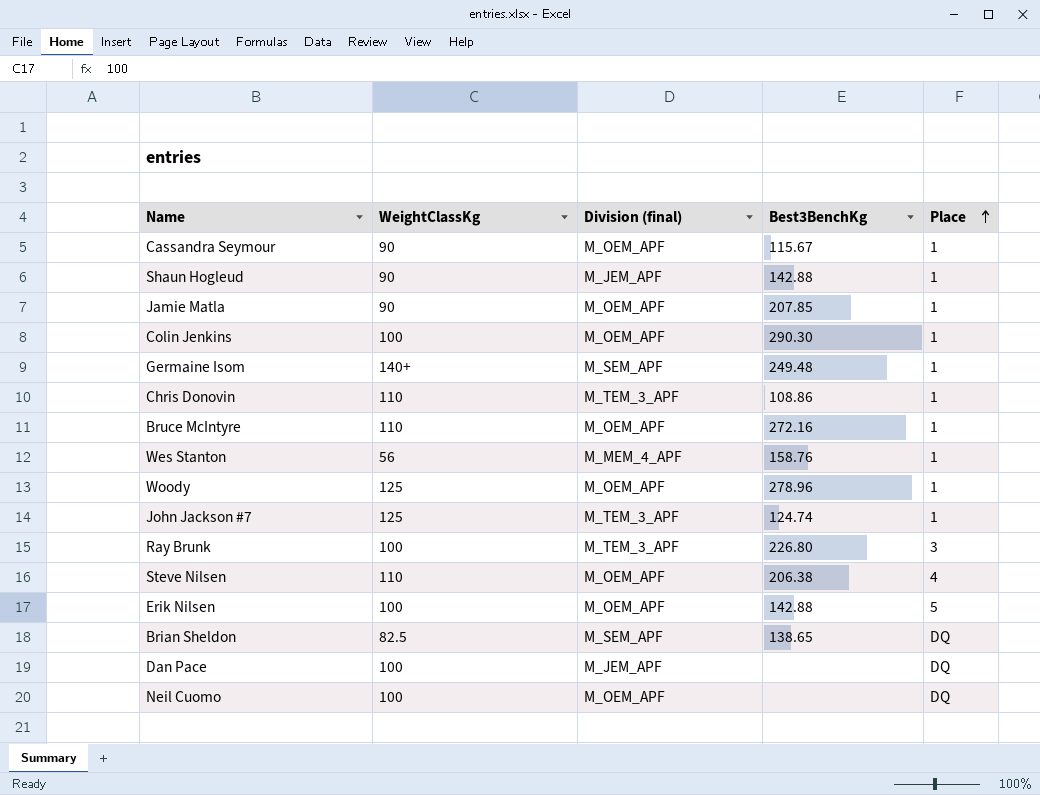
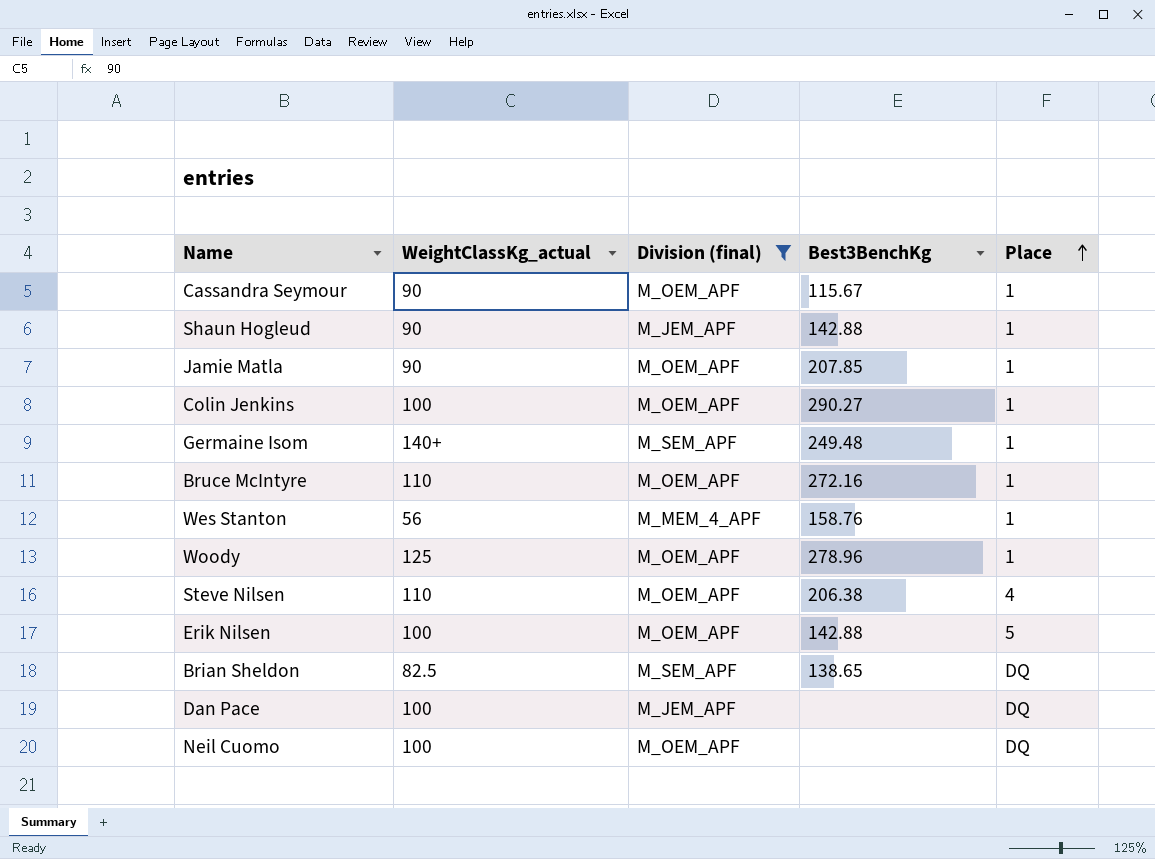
filter: none -> Division (final) != M_TEM_3_APF
column name: WeightClassKg -> WeightClassKg_actual
Colin Jenkins | Best3BenchKg: 290.30 -> 290.27

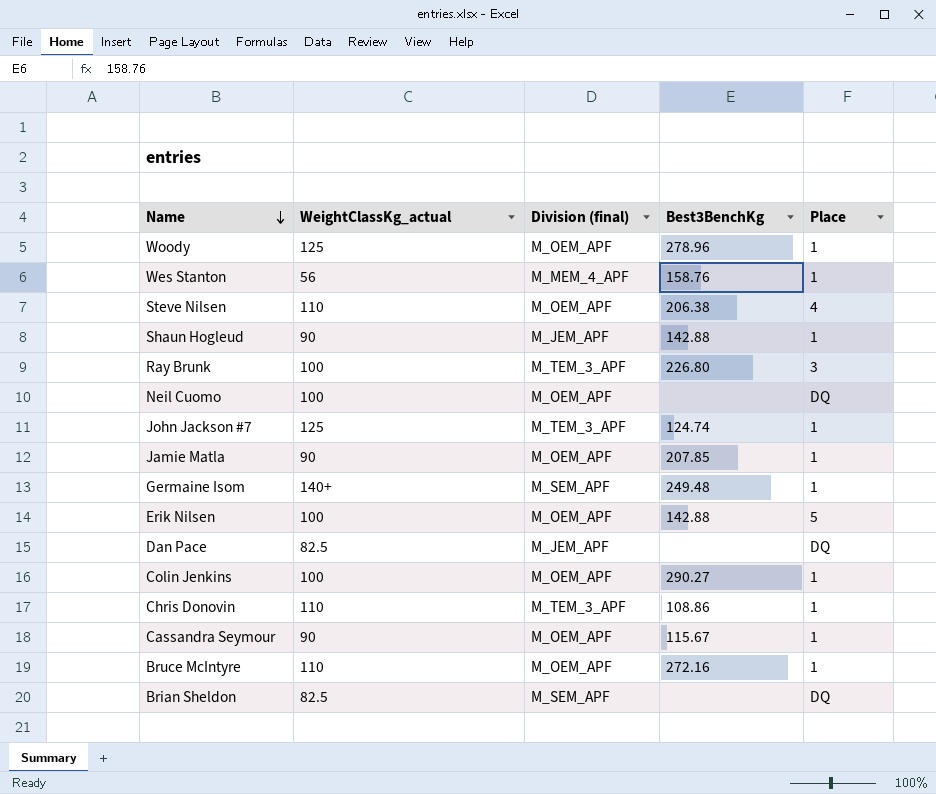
filter: Division (final) != M_TEM_3_APF -> none
row order: Place ascending -> Name descending
Dan Pace | WeightClassKg_actual: 100 -> 82.5
Brian Sheldon | Best3BenchKg: 138.65 -> none

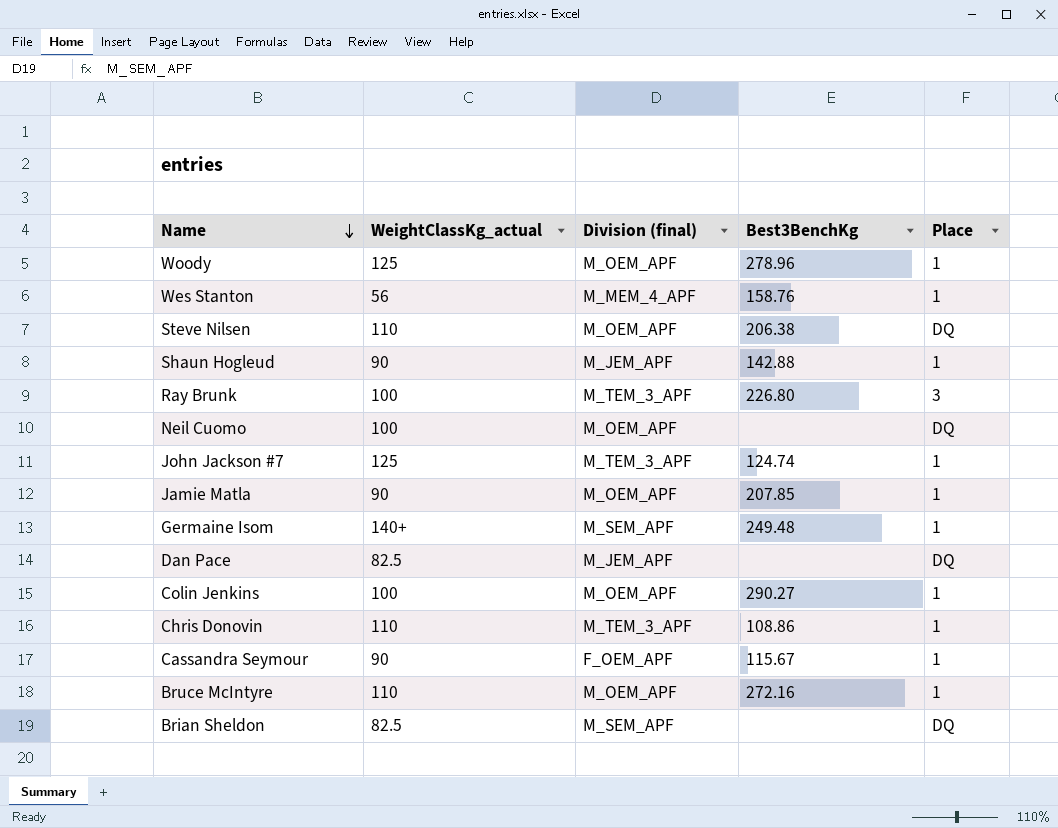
row Erik Nilsen: 100 | M_OEM_APF | 142.88 | 5 -> none
Steve Nilsen | Place: 4 -> DQ
Cassandra Seymour | Division (final): M_OEM_APF -> F_OEM_APF

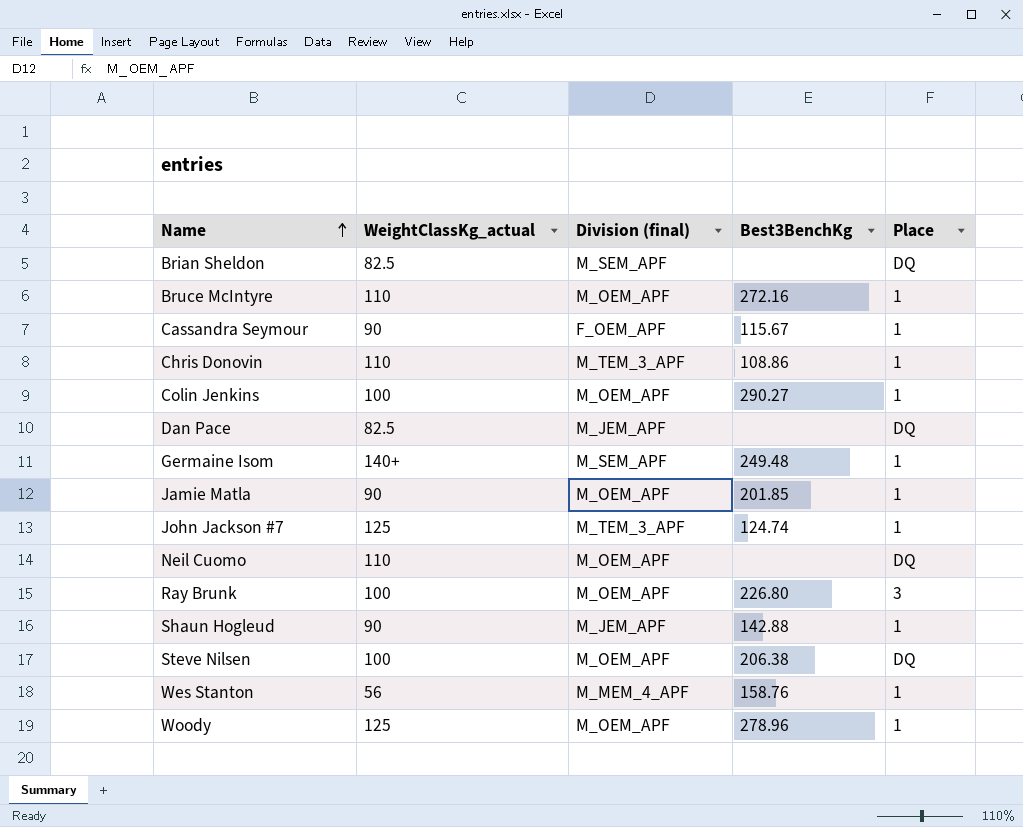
row order: Name descending -> Name ascending
Jamie Matla | Best3BenchKg: 207.85 -> 201.85
Neil Cuomo | WeightClassKg_actual: 100 -> 110
Ray Brunk | Division (final): M_TEM_3_APF -> M_OEM_APF
Steve Nilsen | WeightClassKg_actual: 110 -> 100

